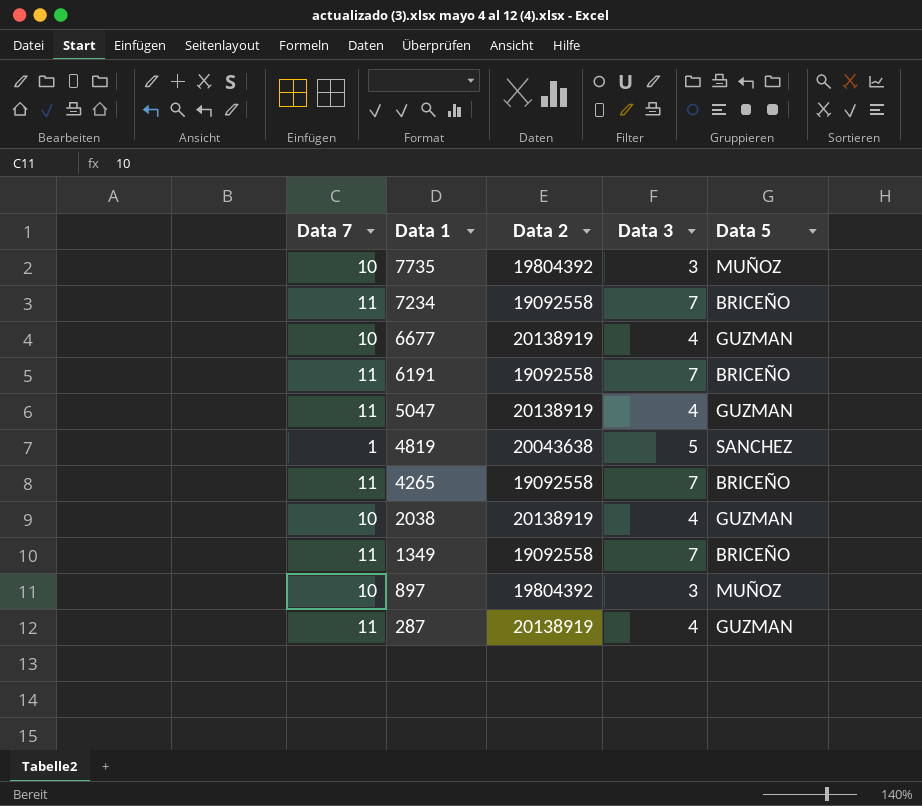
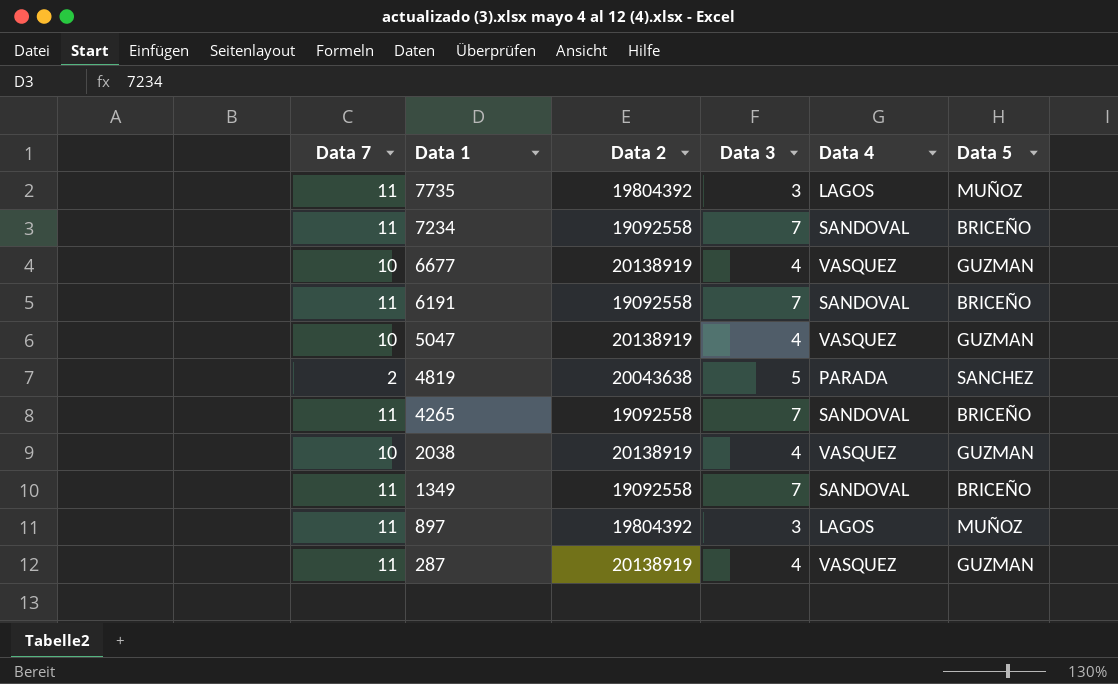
column Data 4 | position: none -> 5
7735 | Data 7: 10 -> 11
5047 | Data 7: 11 -> 10
4819 | Data 7: 1 -> 2
897 | Data 7: 10 -> 11

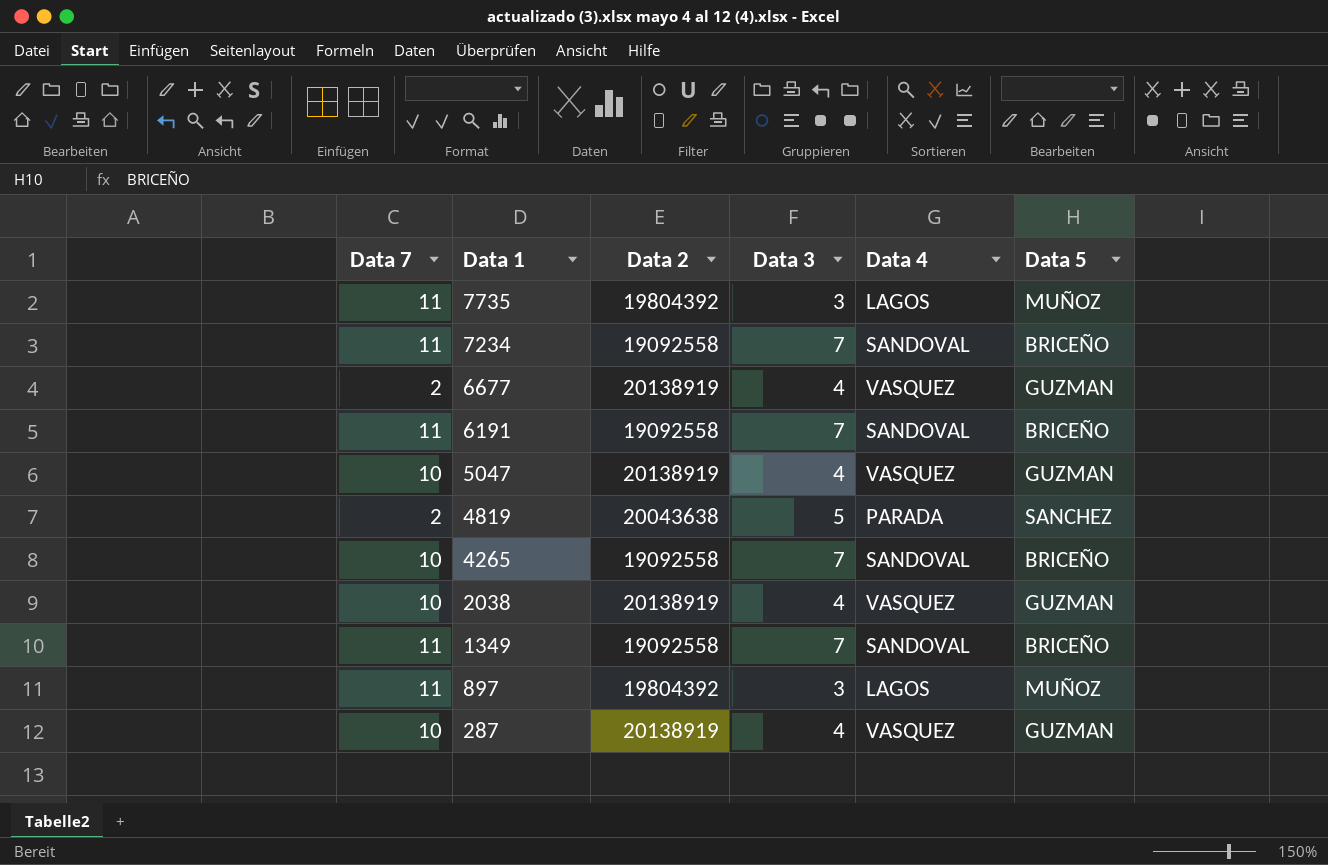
6677 | Data 7: 10 -> 2
4265 | Data 7: 11 -> 10
287 | Data 7: 11 -> 10

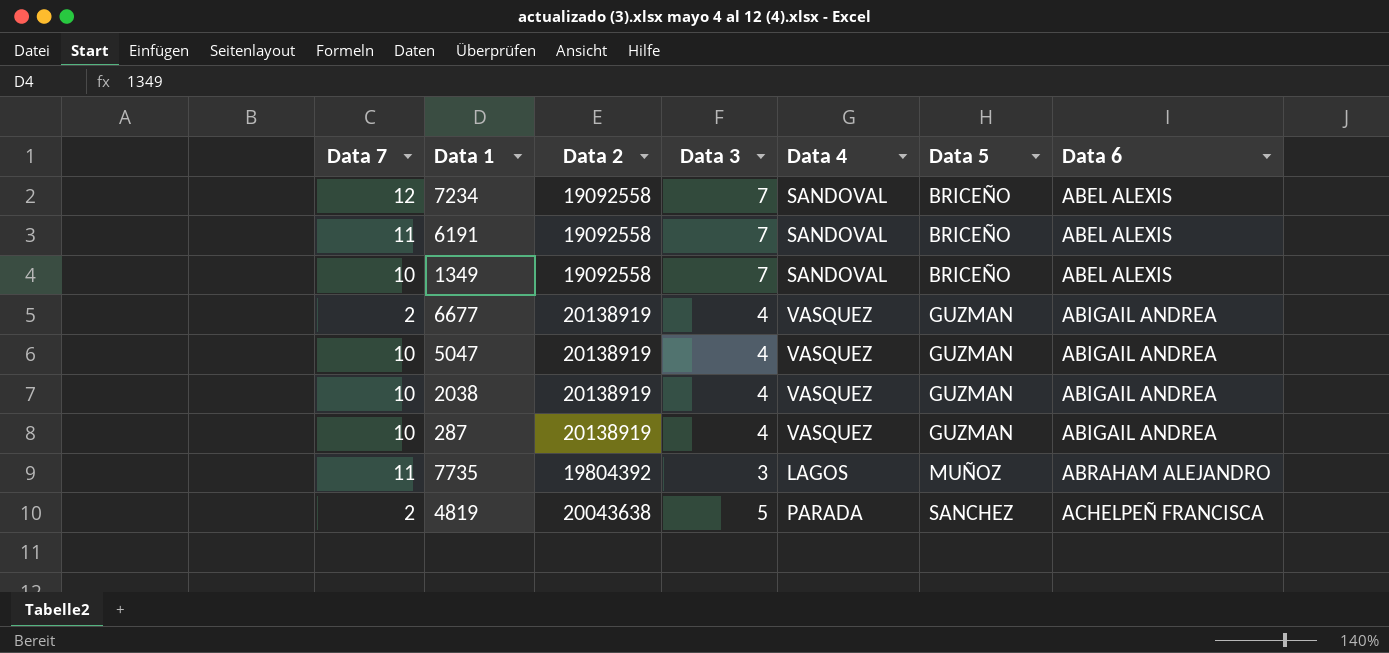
row order: Data 1 descending -> Data 5 ascending
column Data 6 | position: none -> 7
row 4265: 10 | 19092558 | 7 | SANDOVAL | BRICEÑO -> none
row 897: 11 | 19804392 | 3 | LAGOS | MUÑOZ -> none
7234 | Data 7: 11 -> 12
1349 | Data 7: 11 -> 10

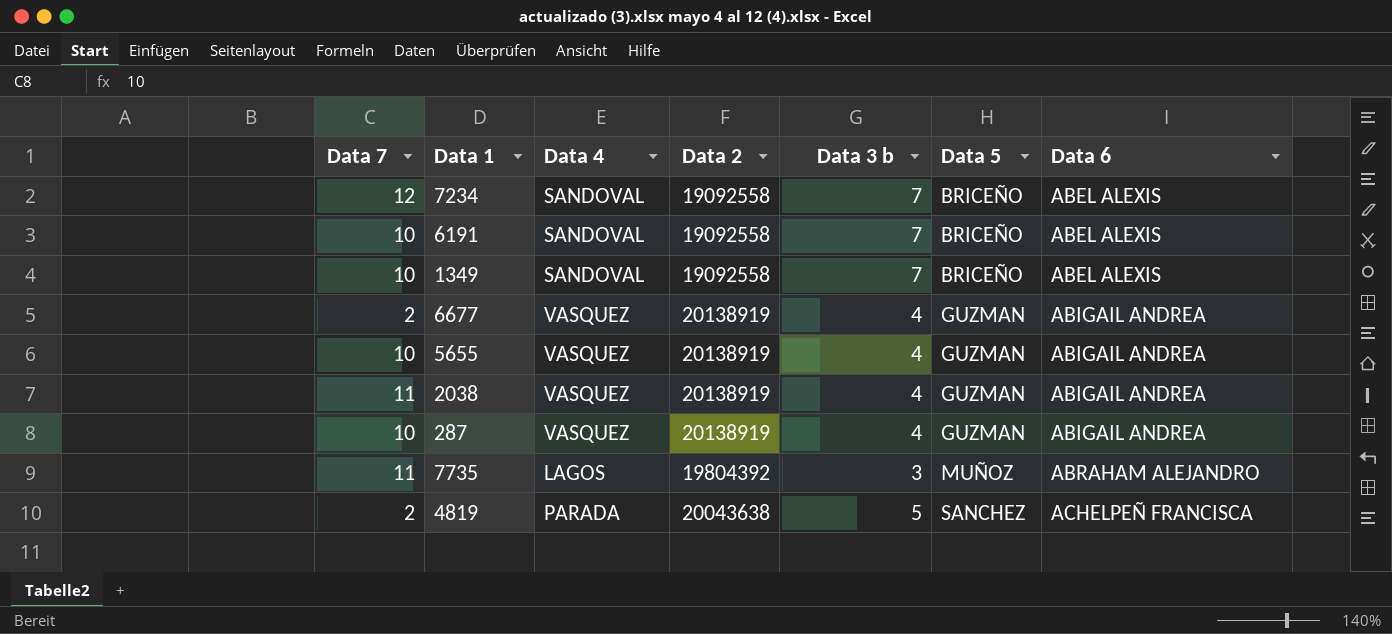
column Data 4 | position: 5 -> 3
column name: Data 3 -> Data 3 b
row 5047: 10 | 20138919 | 4 | VASQUEZ | GUZMAN | ABIGAIL ANDREA -> none
6191 | Data 7: 11 -> 10
row 5655: none -> 10 | VASQUEZ | 20138919 | 4 | GUZMAN | ABIGAIL ANDREA
2038 | Data 7: 10 -> 11

